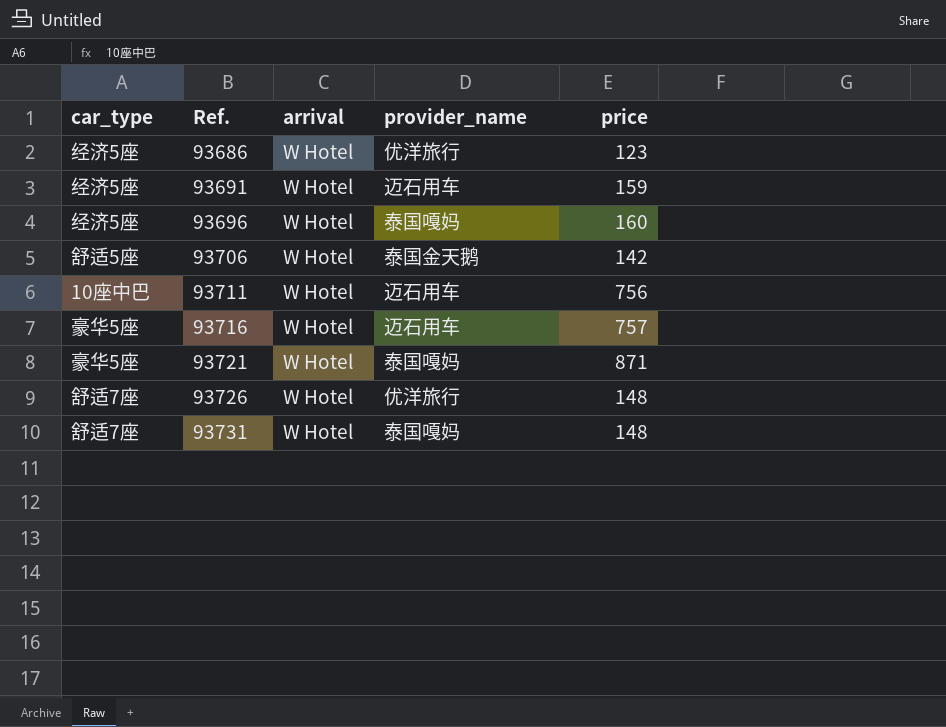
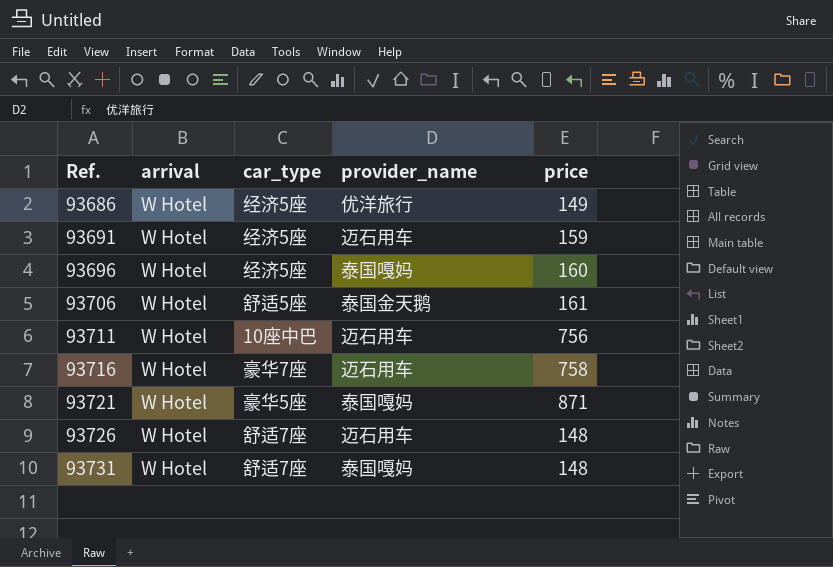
column car_type | position: 1 -> 3
93686 | price: 123 -> 149
93706 | price: 142 -> 161
93716 | car_type: 豪华5座 -> 豪华7座
93716 | price: 757 -> 758
93726 | provider_name: 优洋旅行 -> 迈石用车

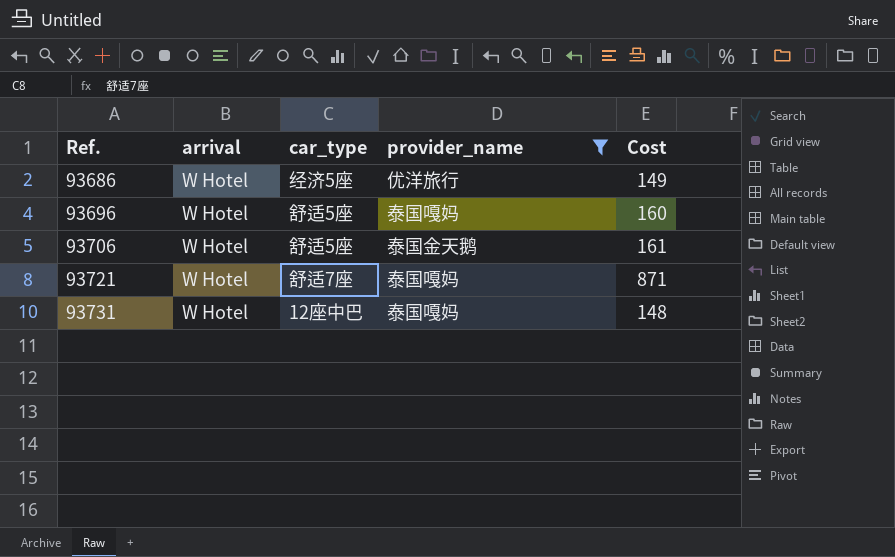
filter: none -> provider_name != 迈石用车
column name: price -> Cost
93696 | car_type: 经济5座 -> 舒适5座
93721 | car_type: 豪华5座 -> 舒适7座
93731 | car_type: 舒适7座 -> 12座中巴

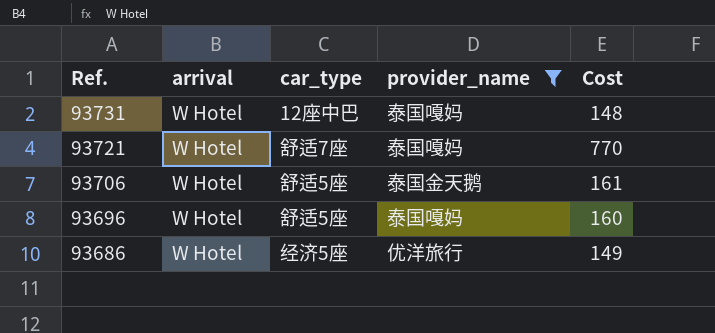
row order: Ref. ascending -> Ref. descending
93721 | Cost: 871 -> 770

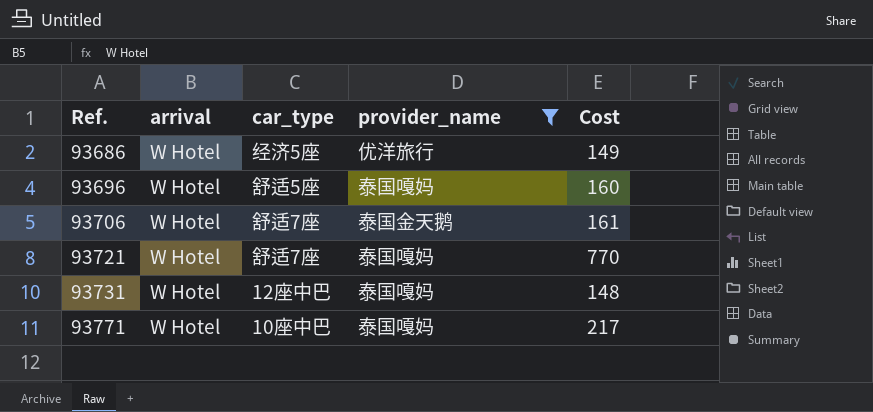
row order: Ref. descending -> Ref. ascending
93706 | car_type: 舒适5座 -> 舒适7座
row 93771: none -> W Hotel | 10座中巴 | 泰国嘎妈 | 217

